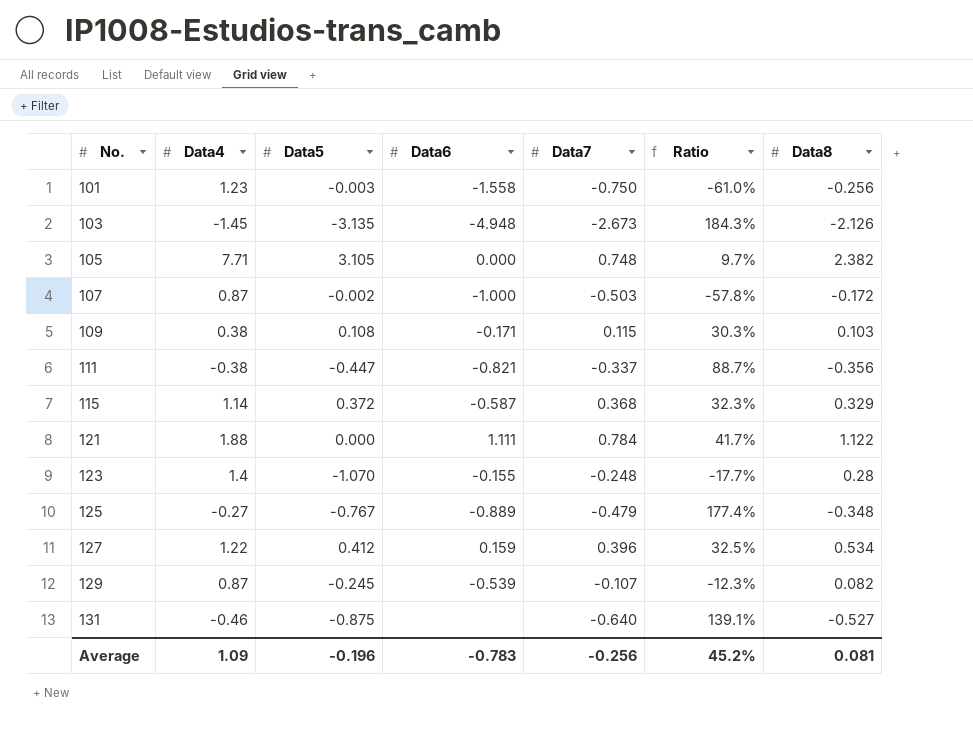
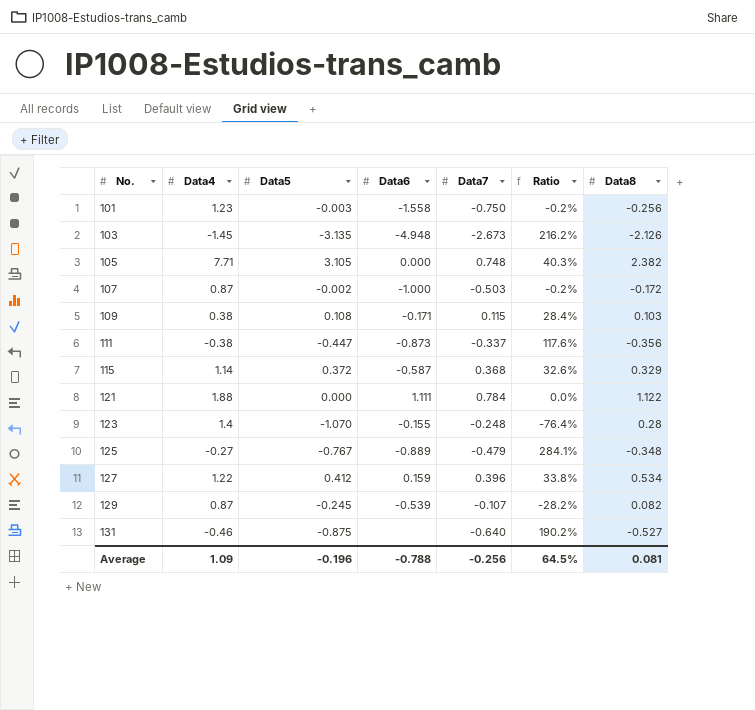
column Ratio | formula: [Data7] / [Data4] -> [Data5] / [Data4]
111 | Data6: -0.821 -> -0.873
Average | Data6: -0.783 -> -0.788
Average | Ratio: 45.2% -> 64.5%

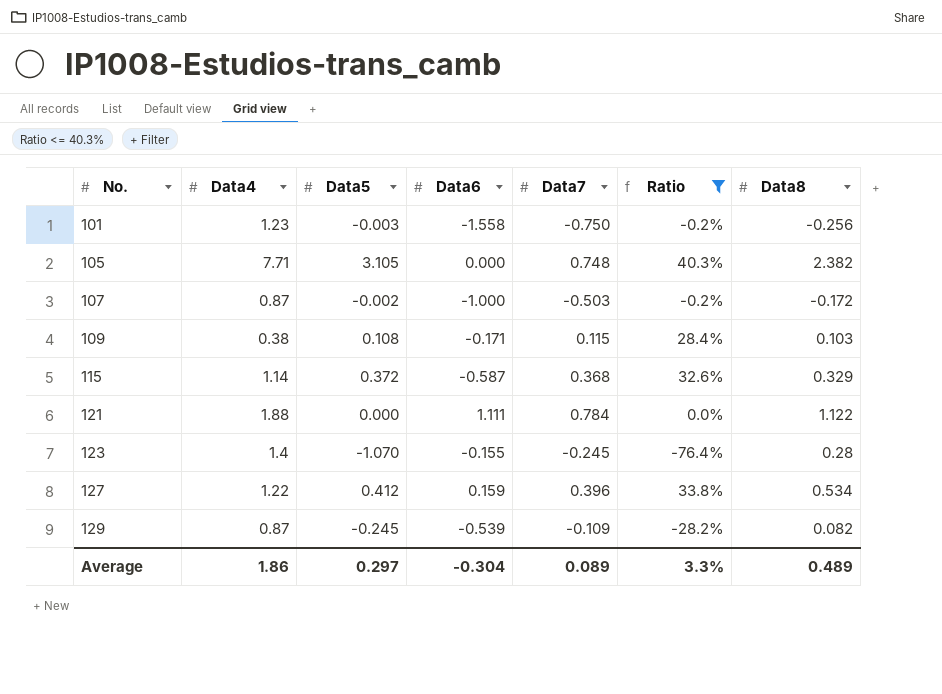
filter: none -> Ratio <= 40.3%
123 | Data7: -0.248 -> -0.245
129 | Data7: -0.107 -> -0.109
Average | Data4: 1.09 -> 1.86
Average | Data5: -0.196 -> 0.297
Average | Data6: -0.788 -> -0.304
Average | Data7: -0.256 -> 0.089
Average | Ratio: 64.5% -> 3.3%
Average | Data8: 0.081 -> 0.489

